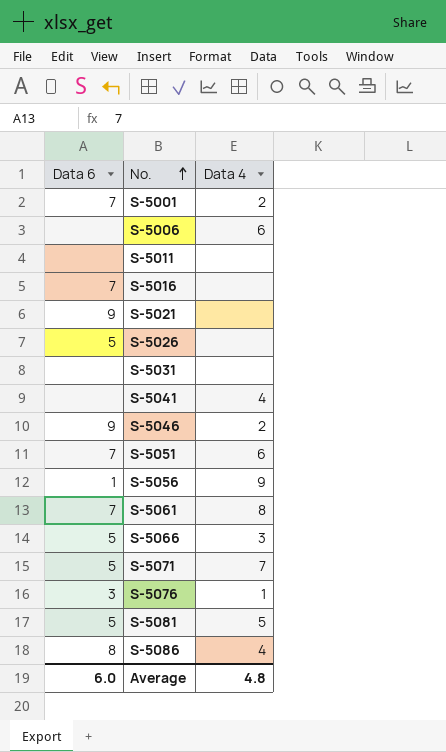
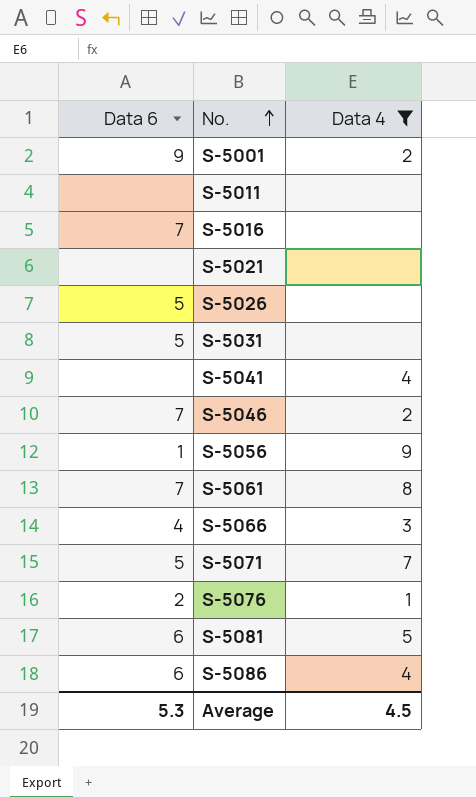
filter: none -> Data 4 != 6
S-5001 | Data 6: 7 -> 9
S-5021 | Data 6: 9 -> none
S-5031 | Data 6: none -> 5
S-5046 | Data 6: 9 -> 7
S-5066 | Data 6: 5 -> 4
S-5076 | Data 6: 3 -> 2
S-5081 | Data 6: 5 -> 6
S-5086 | Data 6: 8 -> 6
Average | Data 6: 6.0 -> 5.3
Average | Data 4: 4.8 -> 4.5

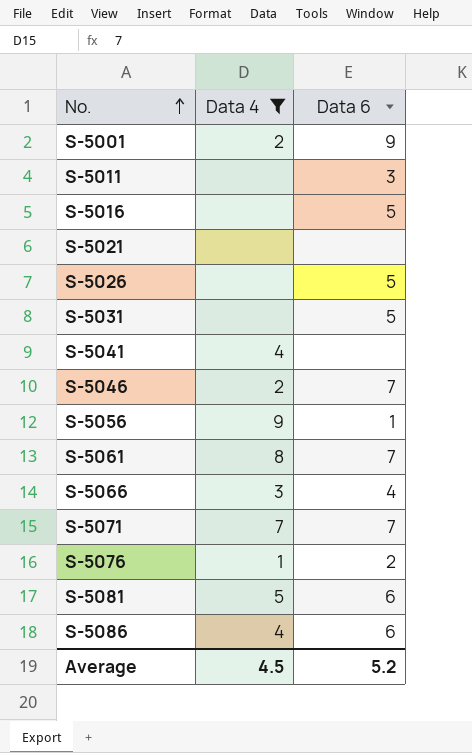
column Data 6 | position: 1 -> 3
S-5011 | Data 6: none -> 3
S-5016 | Data 6: 7 -> 5
S-5071 | Data 6: 5 -> 7
Average | Data 6: 5.3 -> 5.2

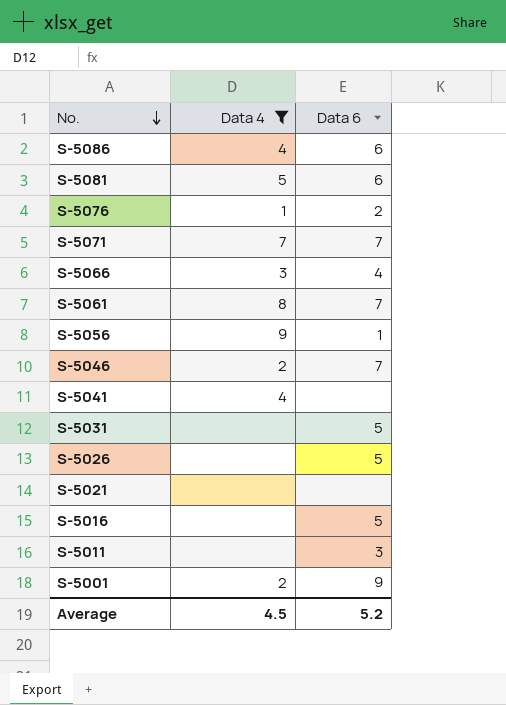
row order: No. ascending -> No. descending

